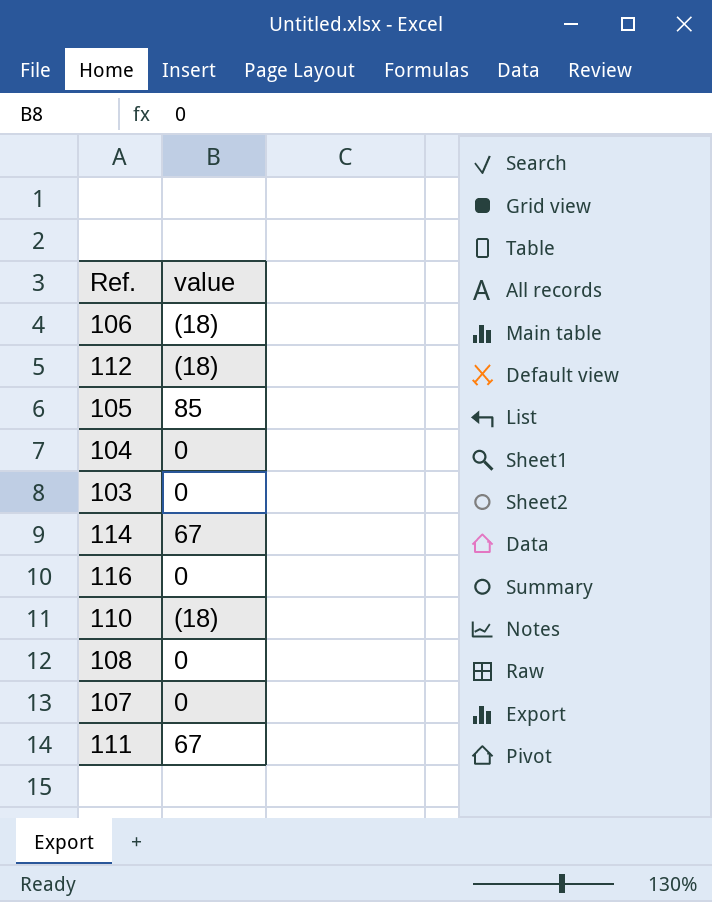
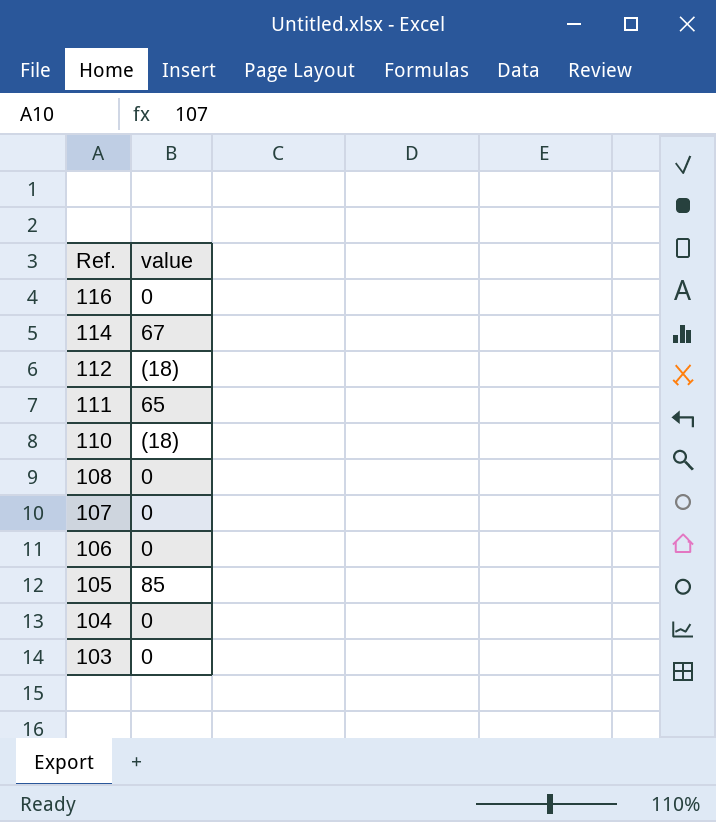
row order: none -> Ref. descending
111 | value: 67 -> 65
106 | value: (18) -> 0

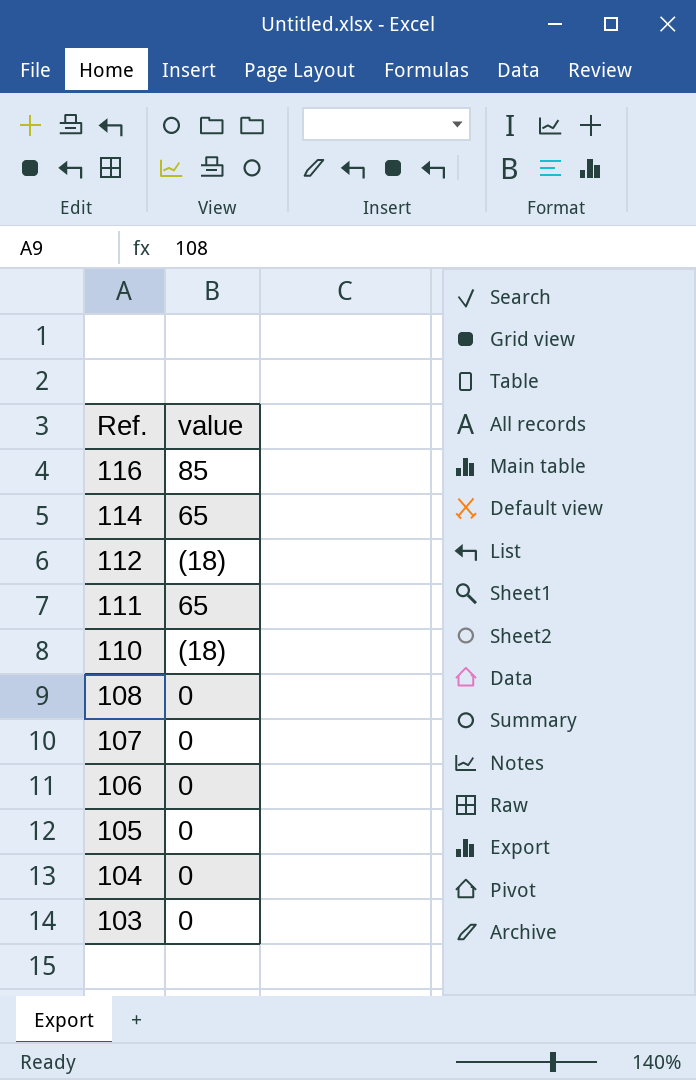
116 | value: 0 -> 85
114 | value: 67 -> 65
105 | value: 85 -> 0

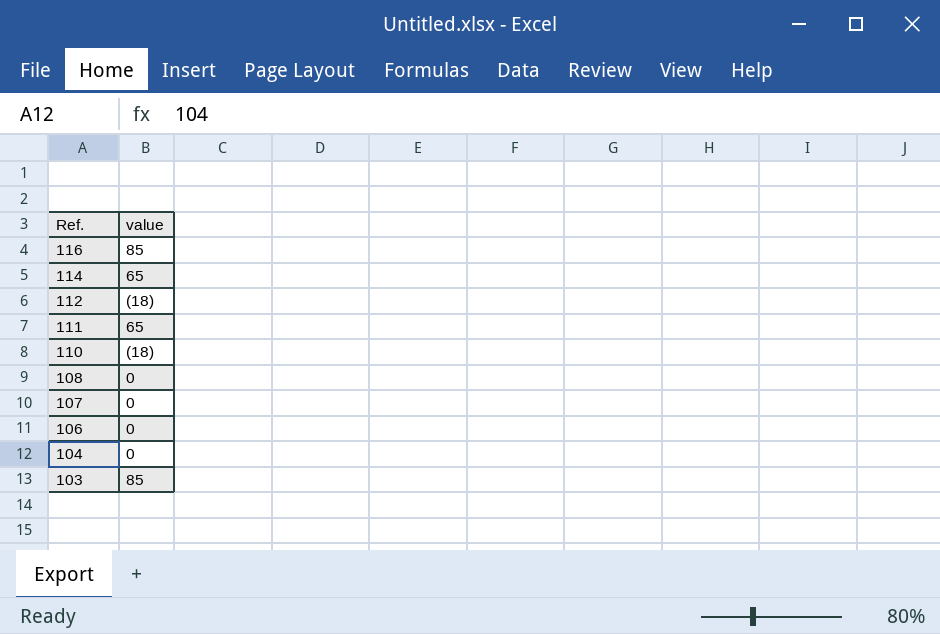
row 105: 0 -> none
103 | value: 0 -> 85

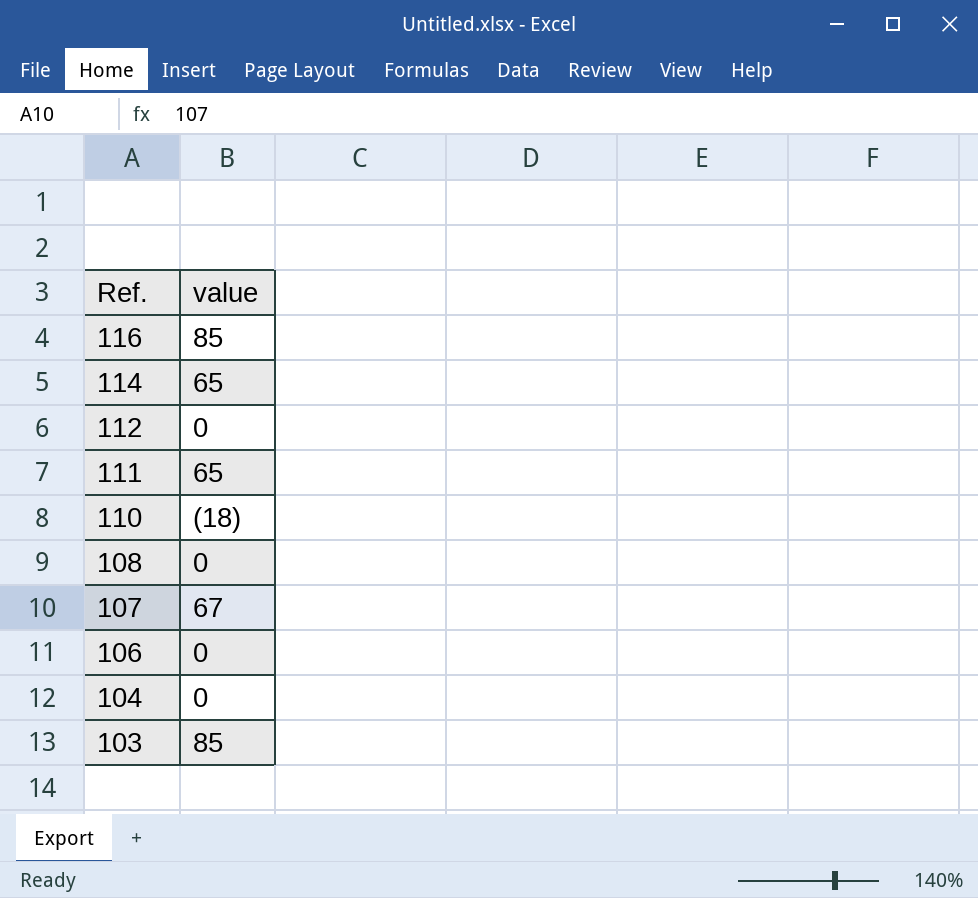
112 | value: (18) -> 0
107 | value: 0 -> 67

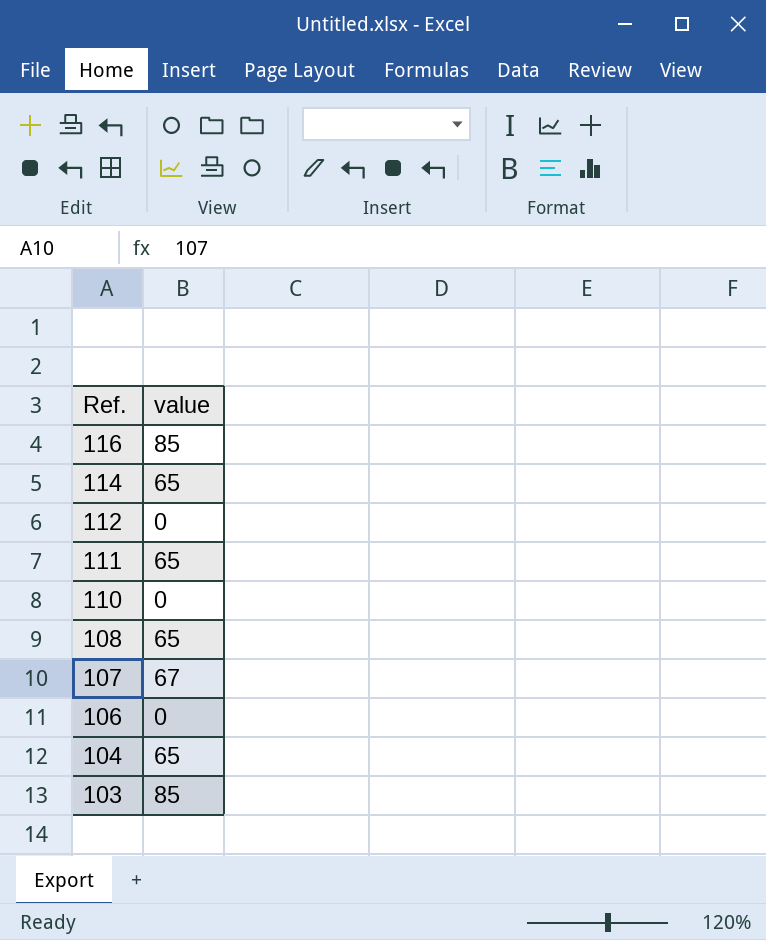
110 | value: (18) -> 0
108 | value: 0 -> 65
104 | value: 0 -> 65

